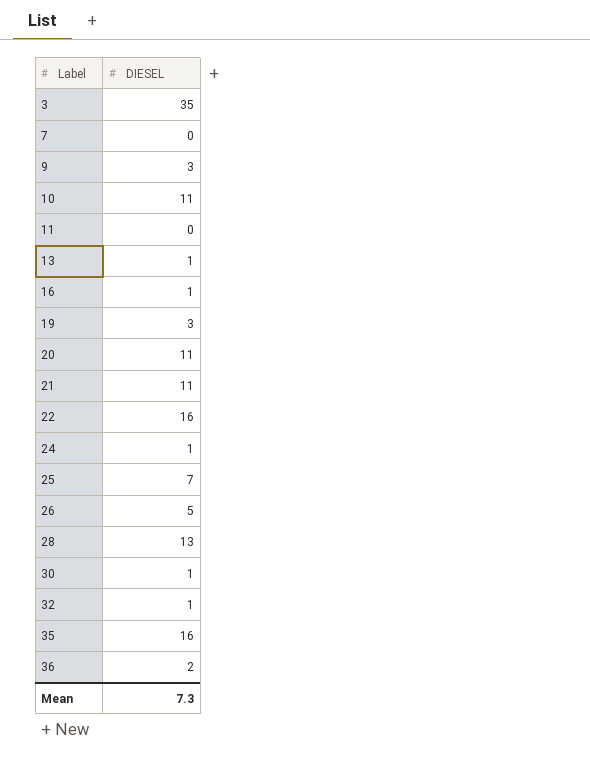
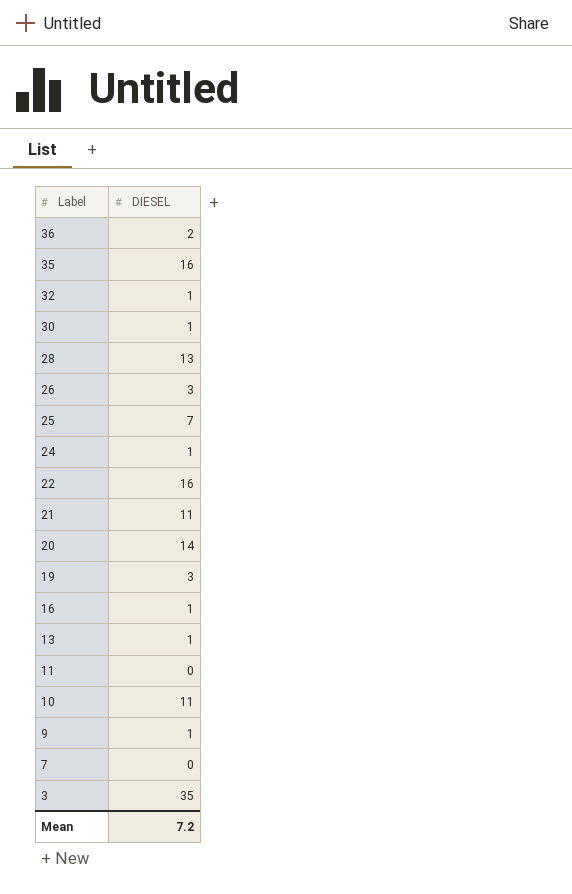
row order: Label ascending -> Label descending
26 | DIESEL: 5 -> 3
20 | DIESEL: 11 -> 14
9 | DIESEL: 3 -> 1
Mean | DIESEL: 7.3 -> 7.2

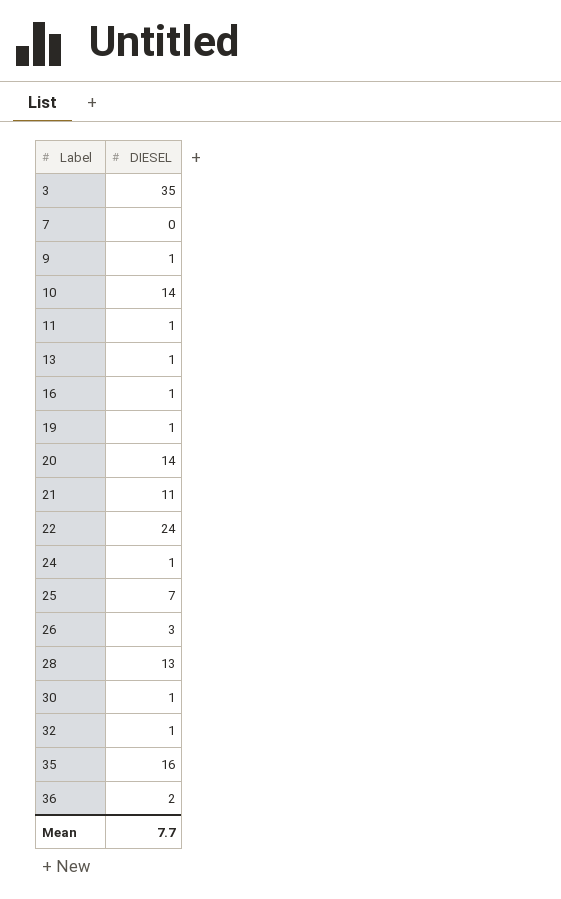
row order: Label descending -> Label ascending
10 | DIESEL: 11 -> 14
11 | DIESEL: 0 -> 1
19 | DIESEL: 3 -> 1
22 | DIESEL: 16 -> 24
Mean | DIESEL: 7.2 -> 7.7

